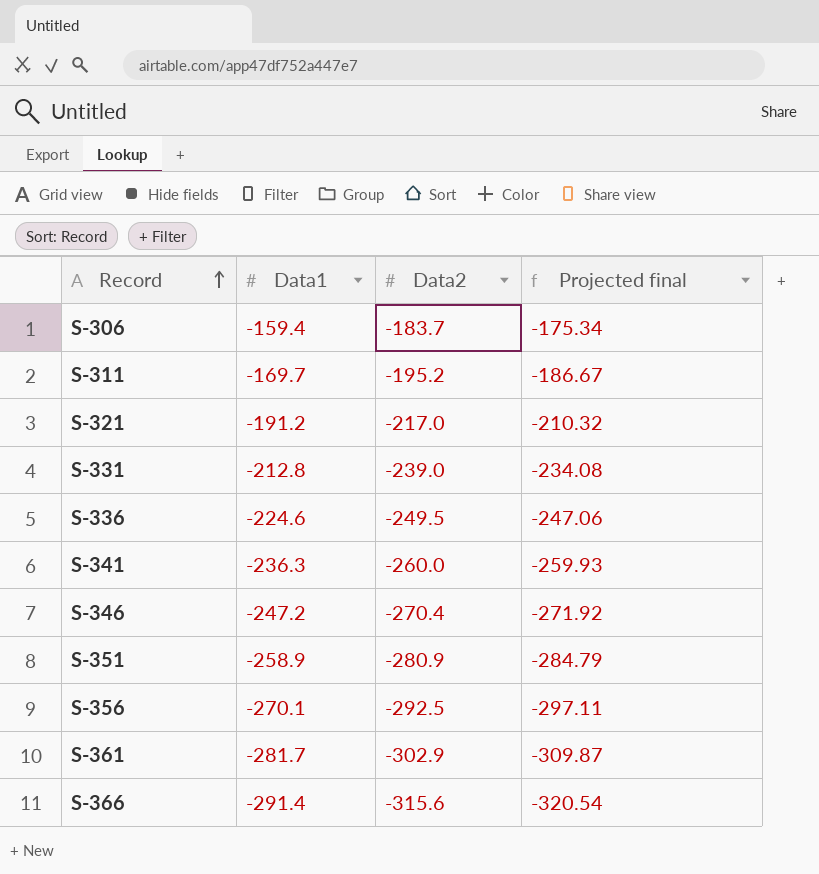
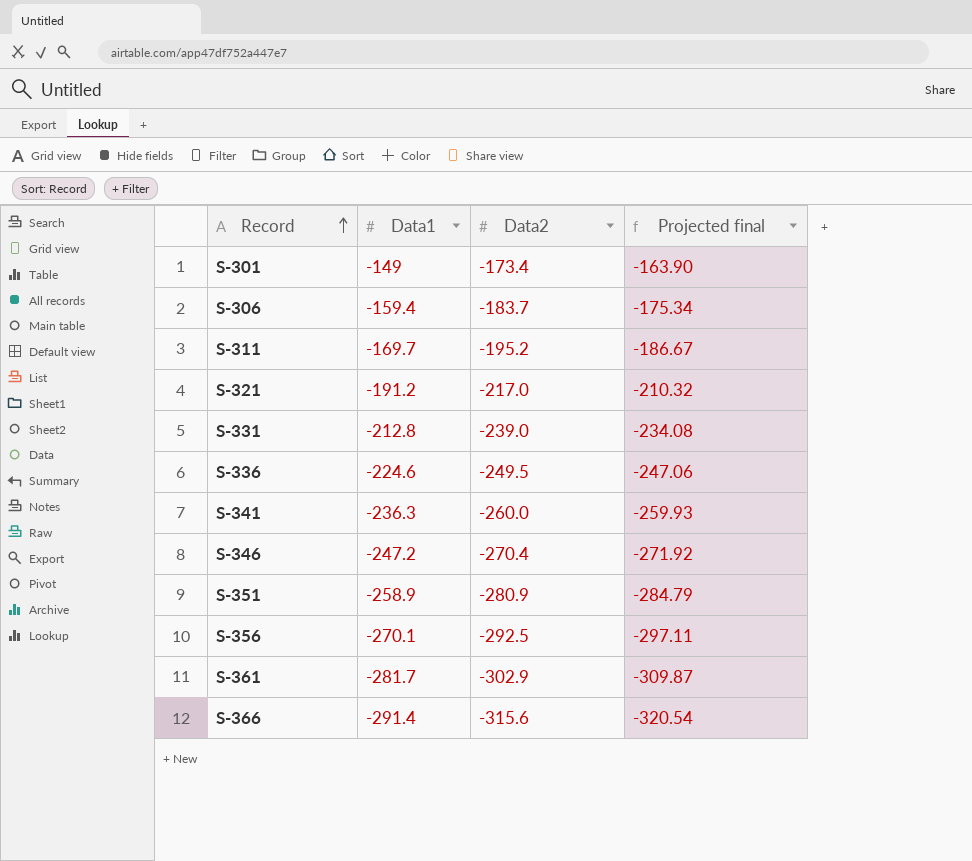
row S-301: none -> -149 | -173.4 | -163.90

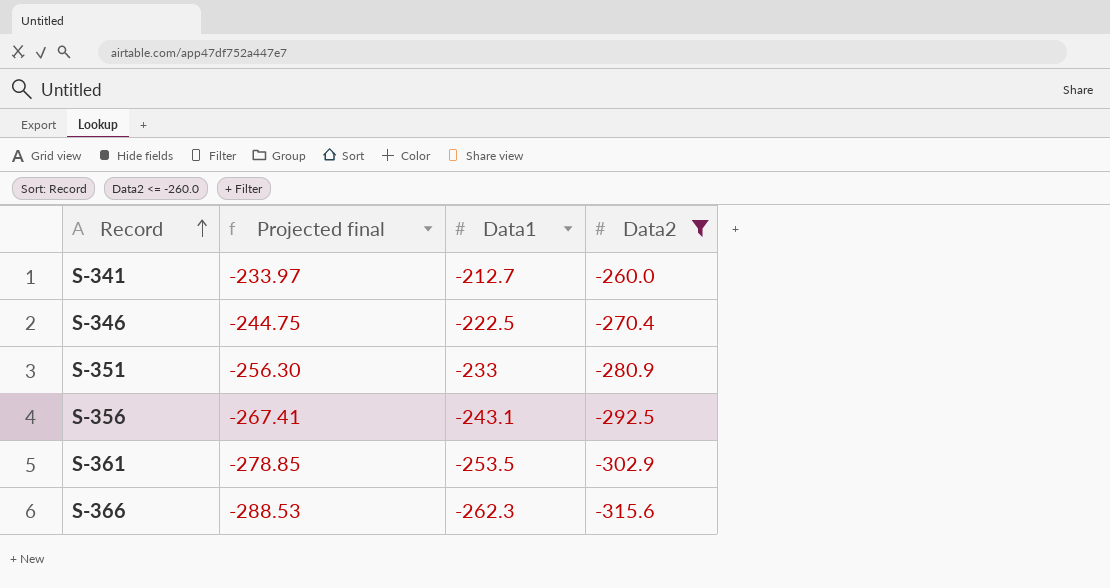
filter: none -> Data2 <= -260.0
column Projected final | position: 4 -> 2
S-341 | Projected final: -259.93 -> -233.97
S-341 | Data1: -236.3 -> -212.7
S-346 | Projected final: -271.92 -> -244.75
S-346 | Data1: -247.2 -> -222.5
S-351 | Projected final: -284.79 -> -256.30
S-351 | Data1: -258.9 -> -233
S-356 | Projected final: -297.11 -> -267.41
S-356 | Data1: -270.1 -> -243.1
S-361 | Projected final: -309.87 -> -278.85
S-361 | Data1: -281.7 -> -253.5
S-366 | Projected final: -320.54 -> -288.53
S-366 | Data1: -291.4 -> -262.3

